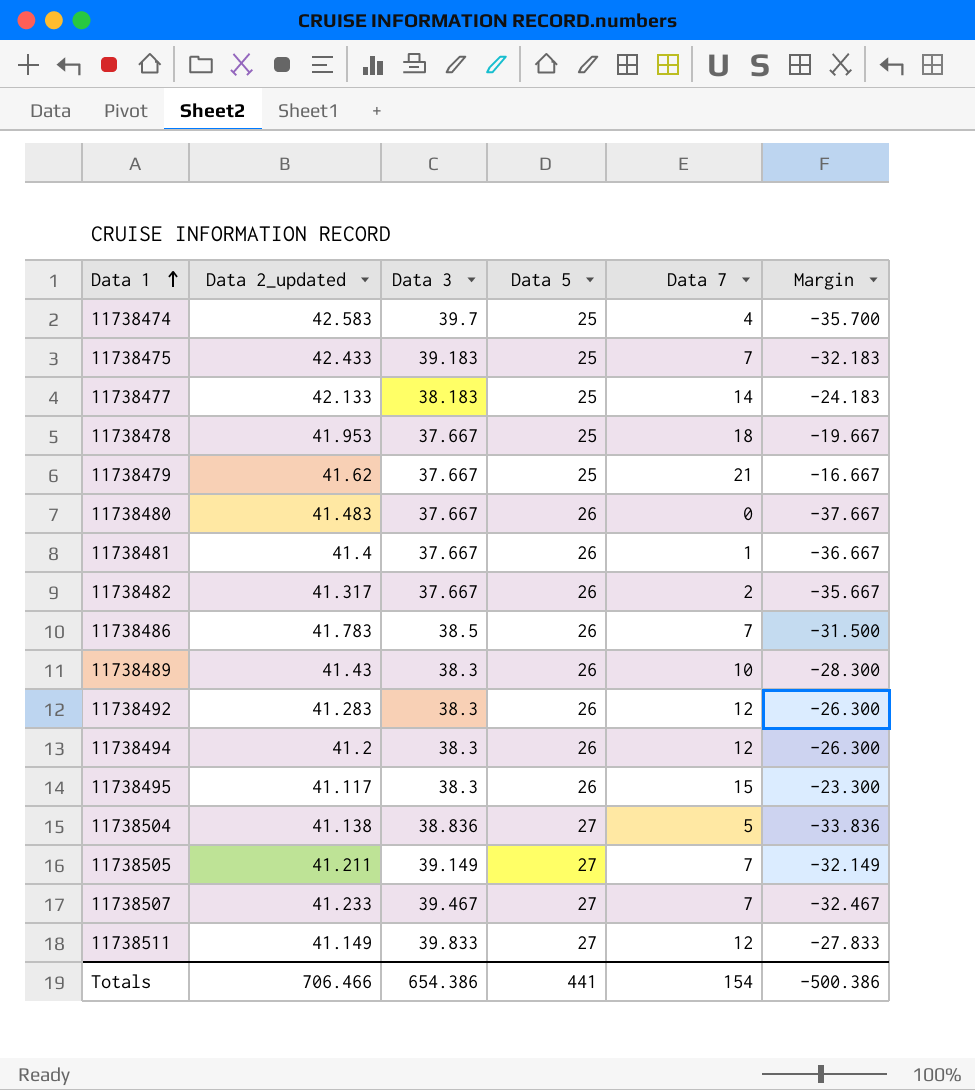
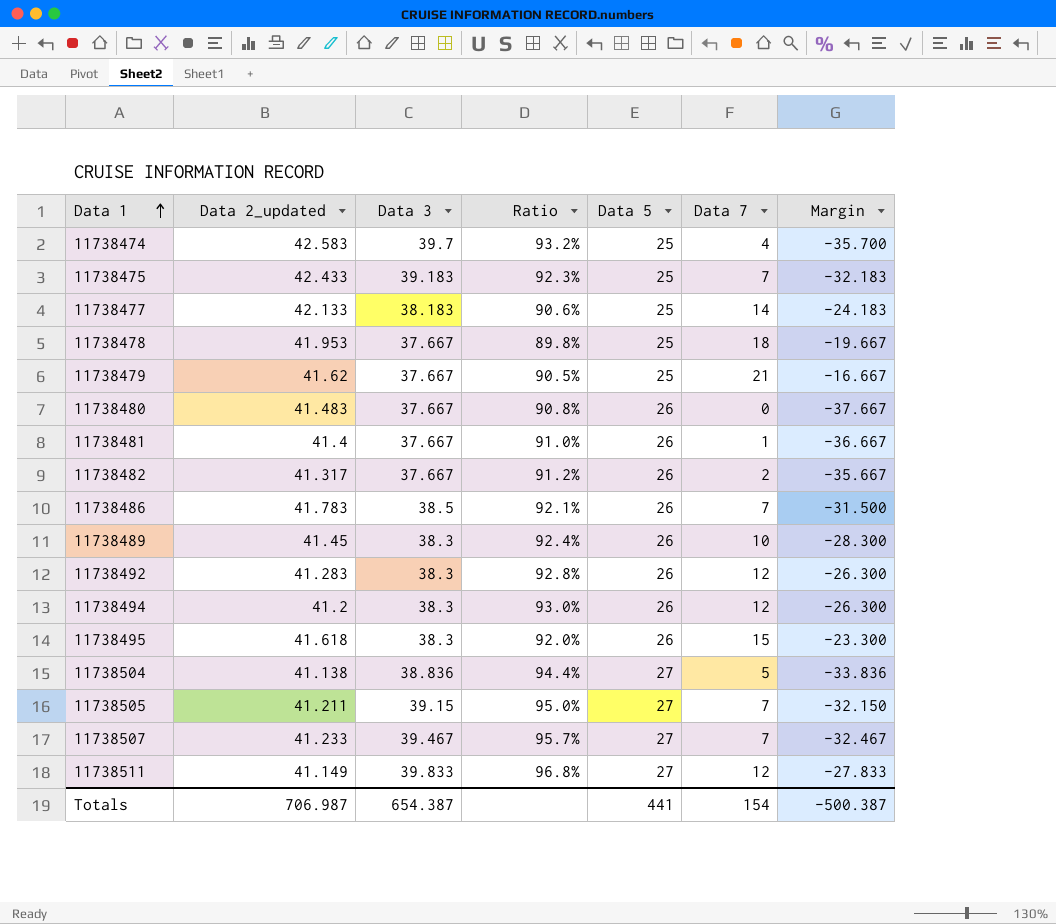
column Ratio | formula: none -> [Data 3] / [Data 2_updated]
11738489 | Data 2_updated: 41.43 -> 41.45
11738495 | Data 2_updated: 41.117 -> 41.618
11738505 | Data 3: 39.149 -> 39.15
11738505 | Margin: -32.149 -> -32.150
Totals | Data 2_updated: 706.466 -> 706.987
Totals | Data 3: 654.386 -> 654.387
Totals | Margin: -500.386 -> -500.387

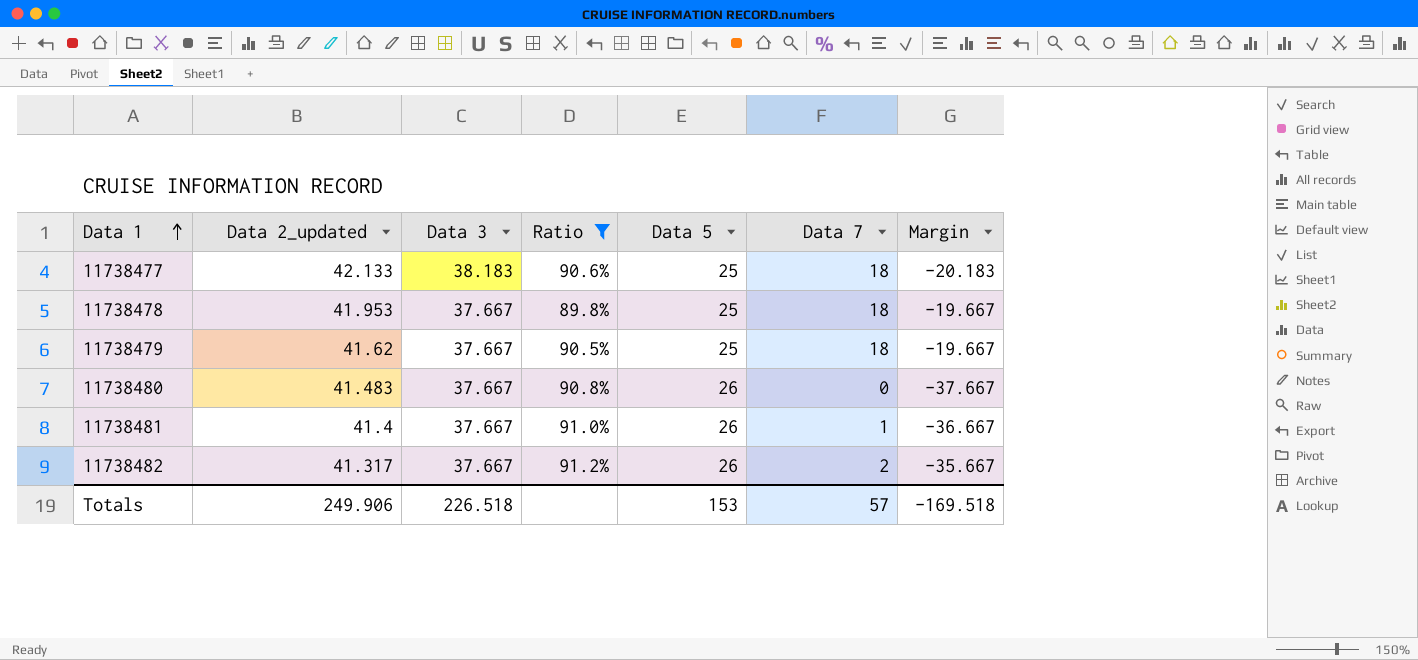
filter: none -> Ratio <= 91.2%
11738477 | Data 7: 14 -> 18
11738477 | Margin: -24.183 -> -20.183
11738479 | Data 7: 21 -> 18
11738479 | Margin: -16.667 -> -19.667
Totals | Data 2_updated: 706.987 -> 249.906
Totals | Data 3: 654.387 -> 226.518
Totals | Data 5: 441 -> 153
Totals | Data 7: 154 -> 57
Totals | Margin: -500.387 -> -169.518

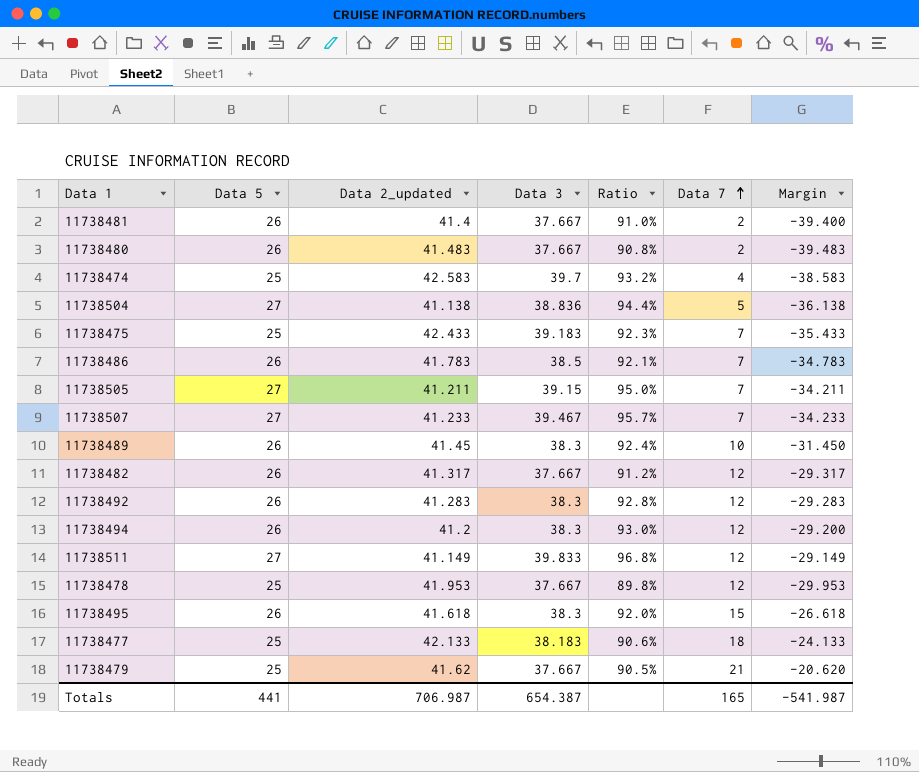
filter: Ratio <= 91.2% -> none
row order: Data 1 ascending -> Data 7 ascending
column Data 5 | position: 5 -> 2
column Margin | formula: [Data 7] - [Data 3] -> [Data 7] - [Data 2_updated]
11738481 | Data 7: 1 -> 2
11738480 | Data 7: 0 -> 2
11738482 | Data 7: 2 -> 12
11738478 | Data 7: 18 -> 12
11738479 | Data 7: 18 -> 21
Totals | Data 5: 153 -> 441
Totals | Data 2_updated: 249.906 -> 706.987
Totals | Data 3: 226.518 -> 654.387
Totals | Data 7: 57 -> 165
Totals | Margin: -169.518 -> -541.987

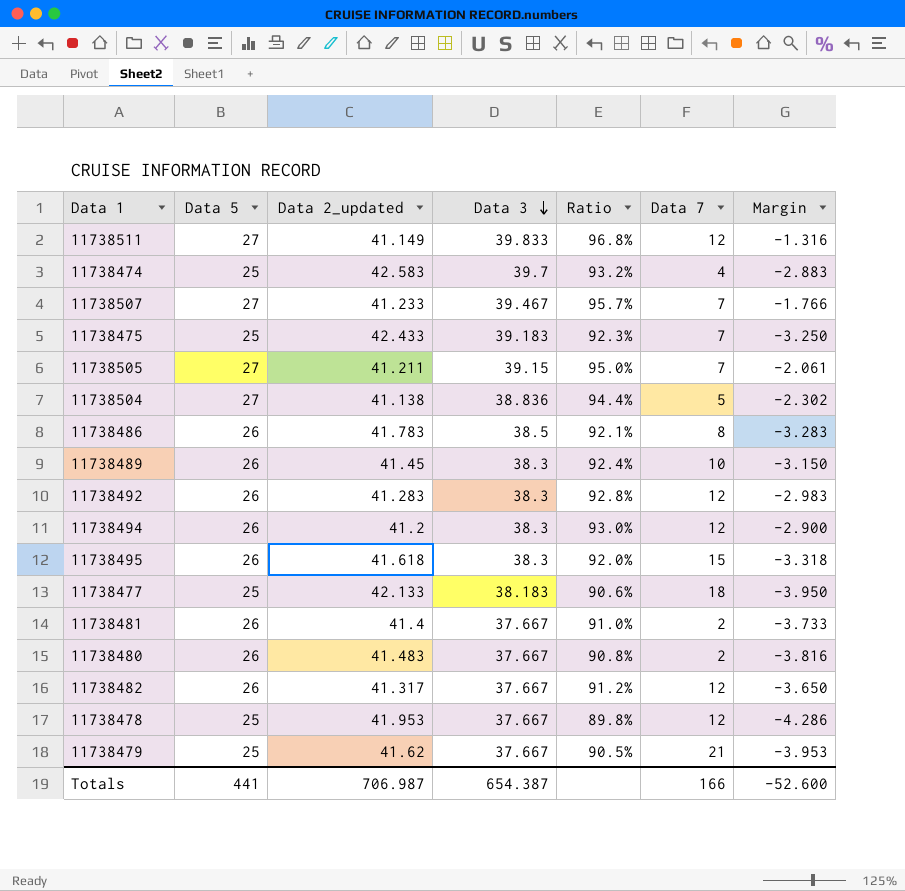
row order: Data 7 ascending -> Data 3 descending
column Margin | formula: [Data 7] - [Data 2_updated] -> [Data 3] - [Data 2_updated]
11738486 | Data 7: 7 -> 8
Totals | Data 7: 165 -> 166
Totals | Margin: -541.987 -> -52.600

